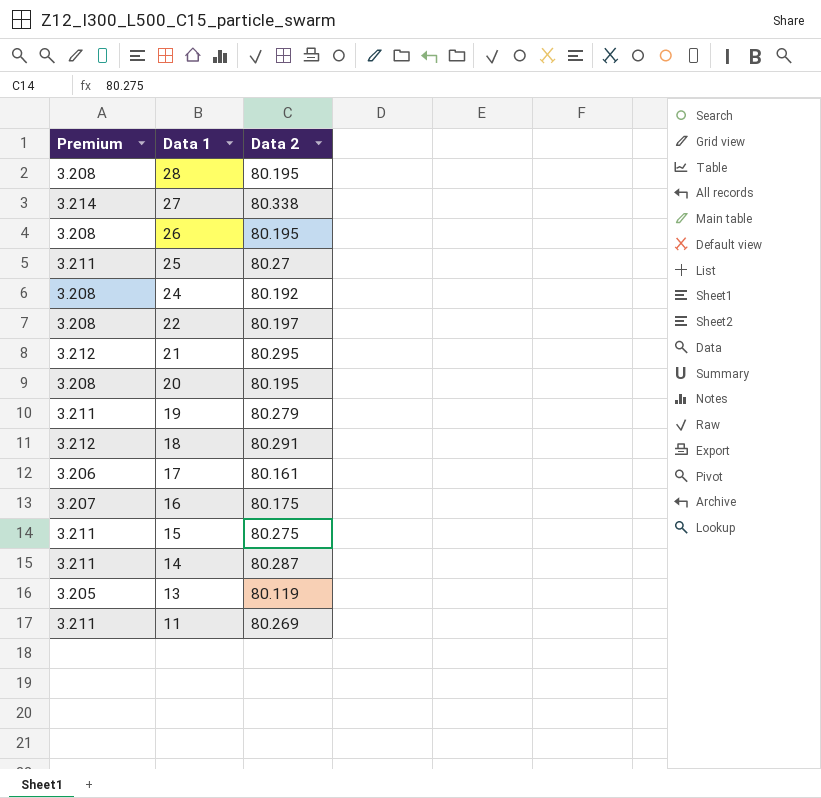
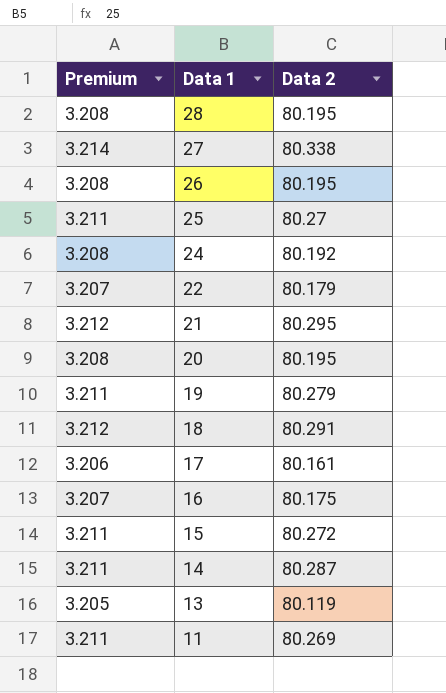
22 | Premium: 3.208 -> 3.207
22 | Data 2: 80.197 -> 80.179
15 | Data 2: 80.275 -> 80.272

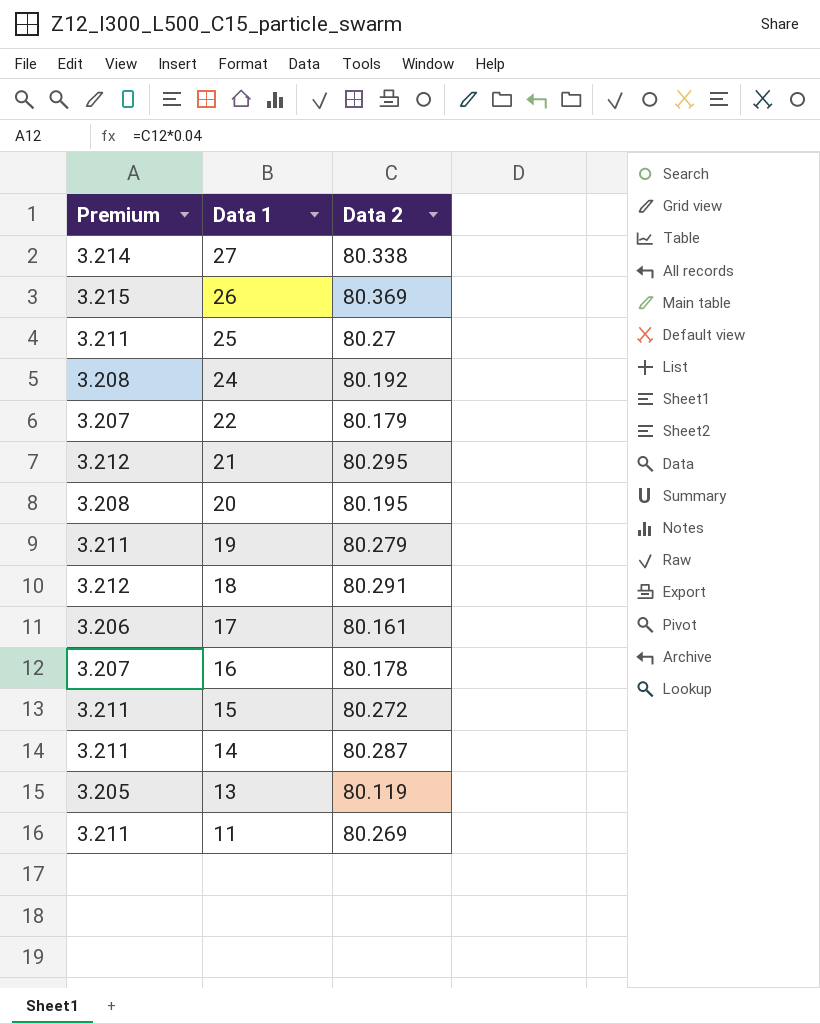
row 28: 3.208 | 80.195 -> none
26 | Premium: 3.208 -> 3.215
26 | Data 2: 80.195 -> 80.369
16 | Data 2: 80.175 -> 80.178

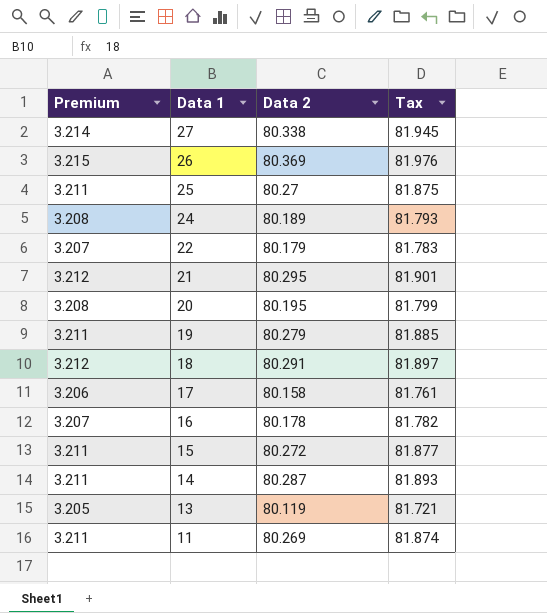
column Tax | formula: none -> [Data 2] * 1.02
24 | Data 2: 80.192 -> 80.189
17 | Data 2: 80.161 -> 80.158

